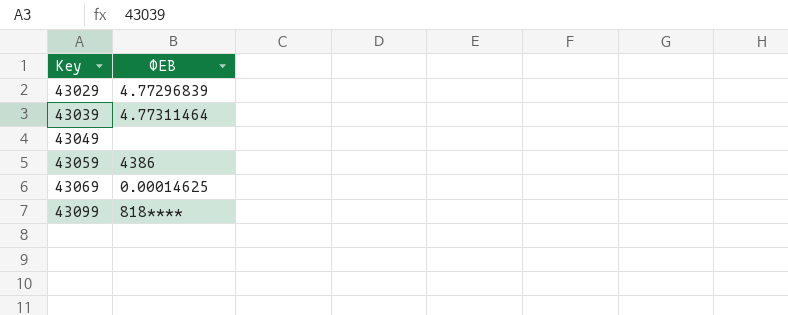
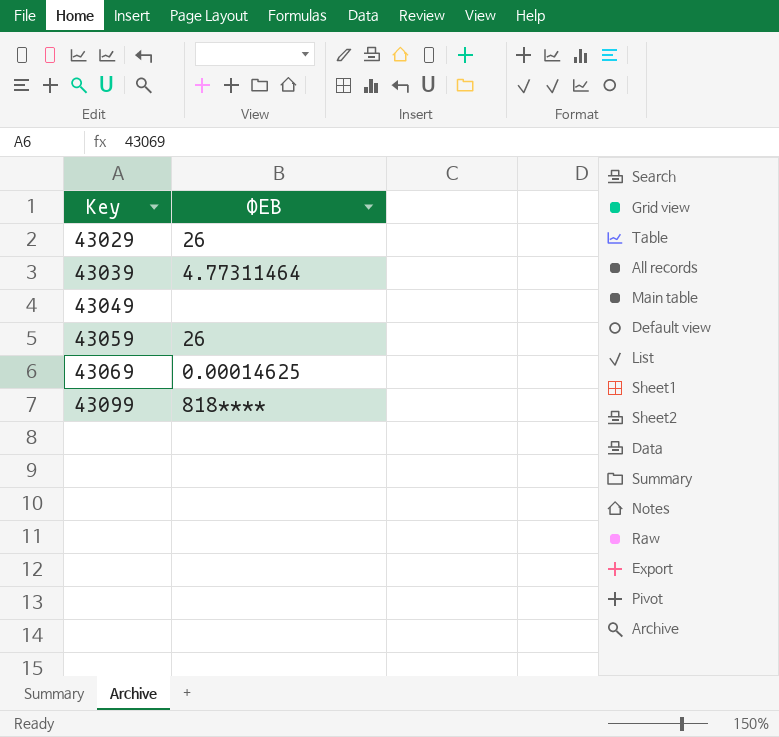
43029 | ΦΕΒ: 4.77296839 -> 26
43059 | ΦΕΒ: 4386 -> 26

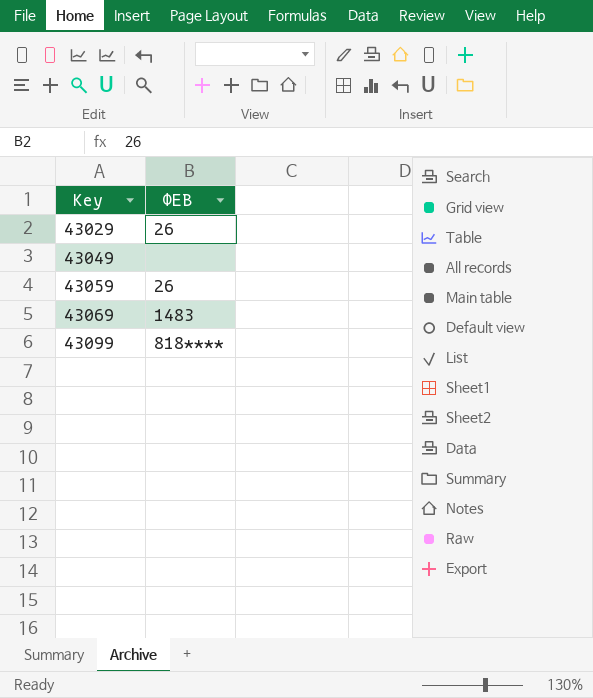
row 43039: 4.77311464 -> none
43069 | ΦΕΒ: 0.00014625 -> 1483

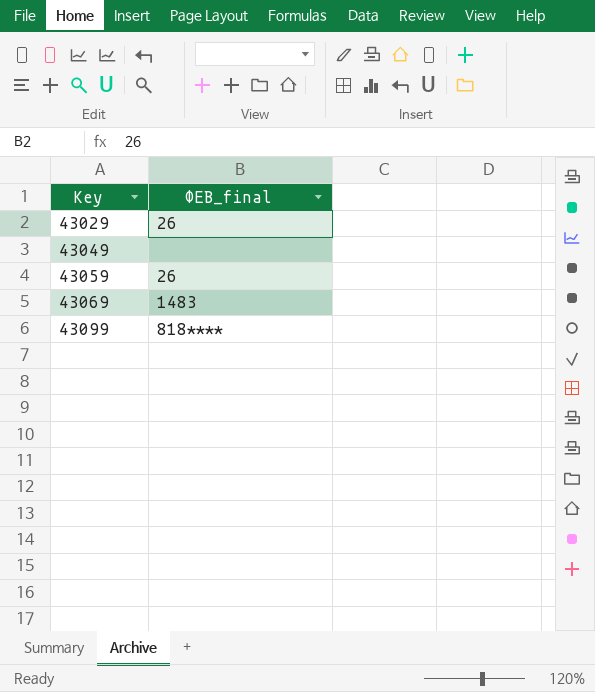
column name: ΦΕΒ -> ΦΕΒ_final

